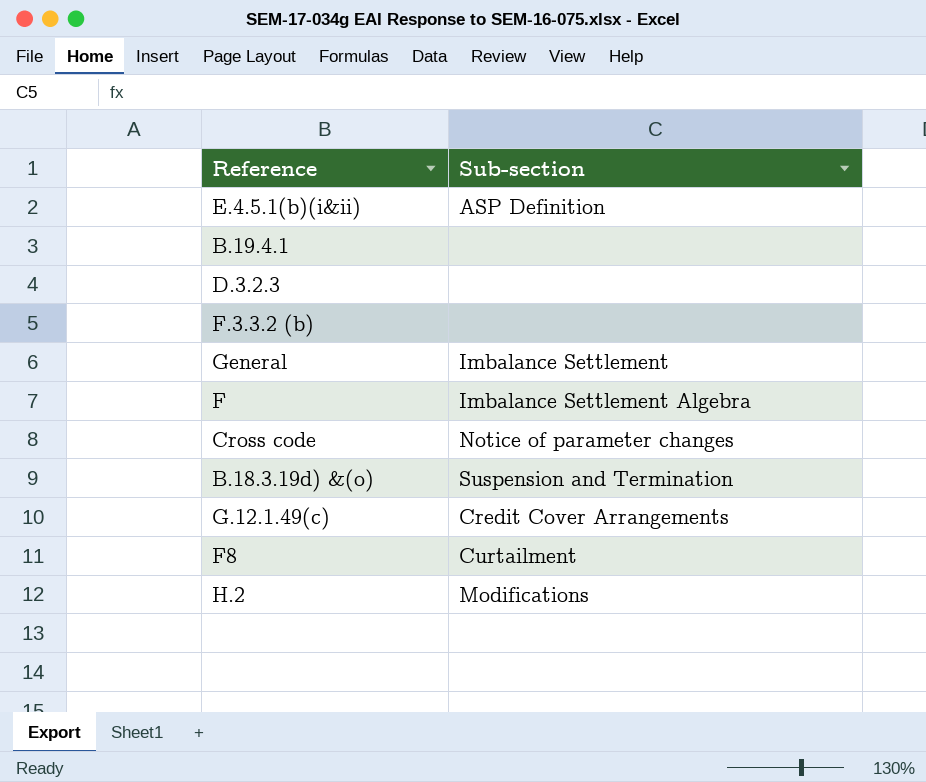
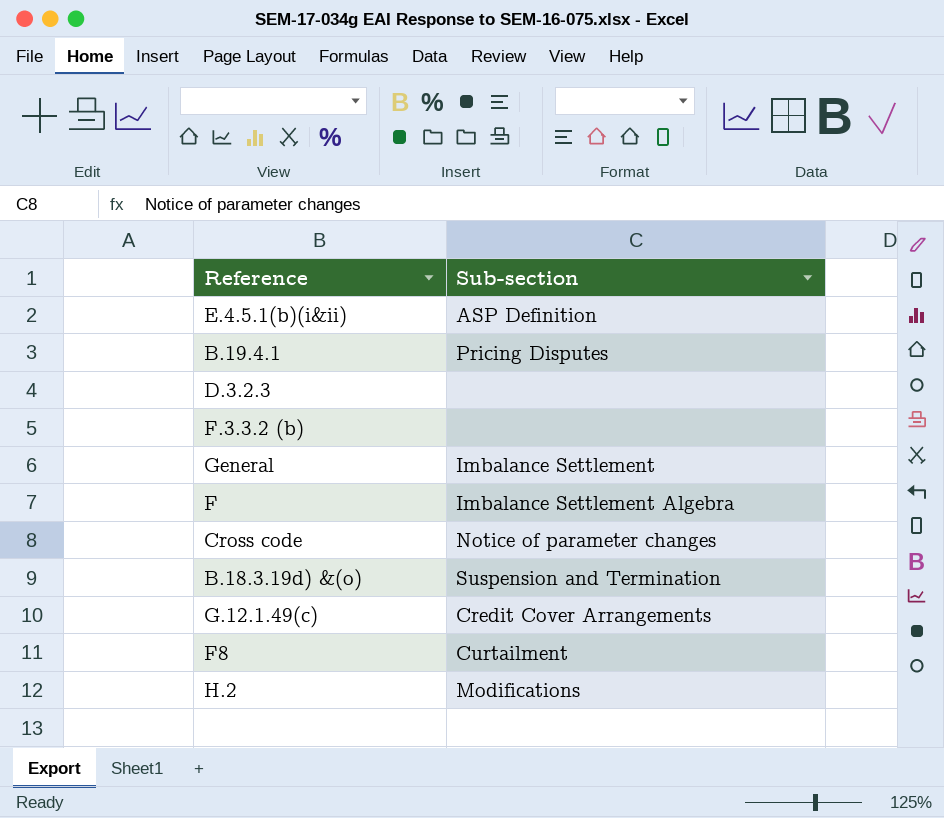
B.19.4.1 | Sub-section: none -> Pricing Disputes

